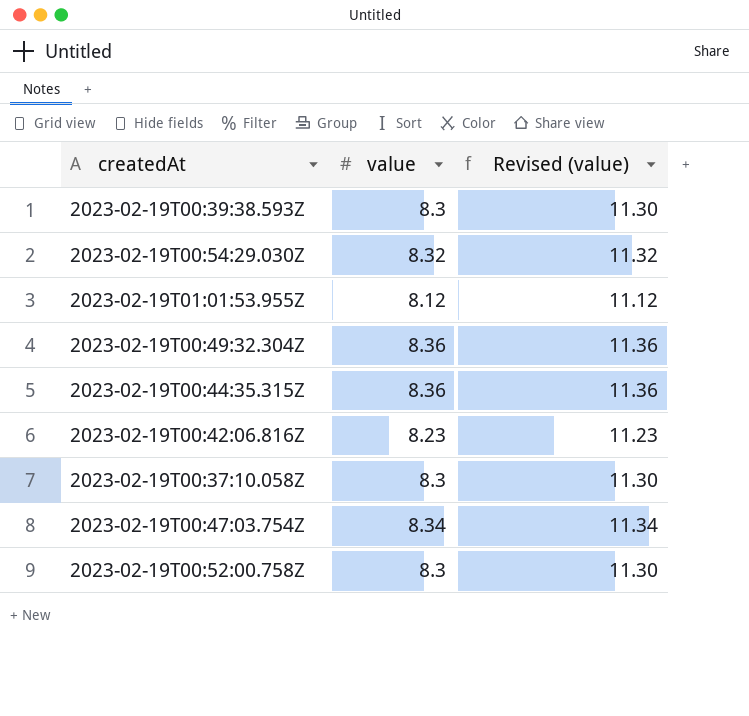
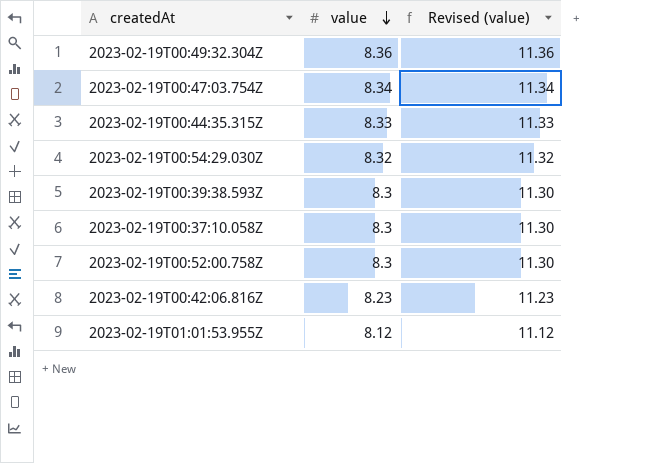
row order: none -> value descending
2023-02-19T00:44:35.315Z | value: 8.36 -> 8.33
2023-02-19T00:44:35.315Z | Revised (value): 11.36 -> 11.33

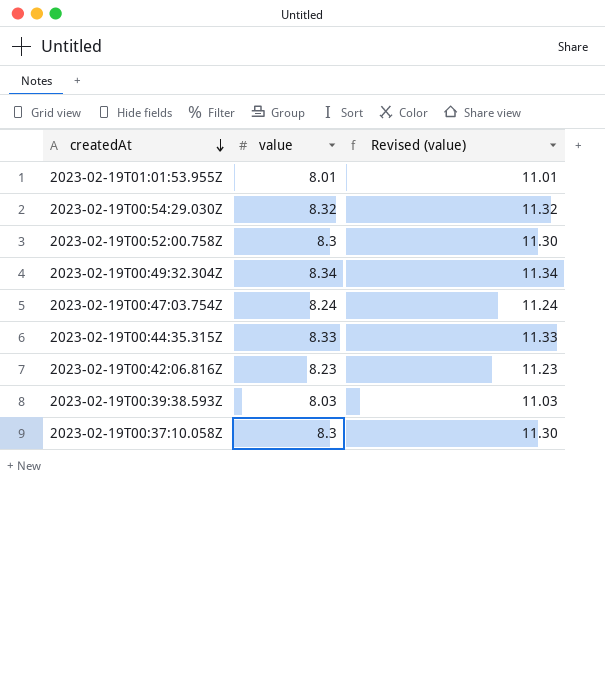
row order: value descending -> createdAt descending
2023-02-19T01:01:53.955Z | value: 8.12 -> 8.01
2023-02-19T01:01:53.955Z | Revised (value): 11.12 -> 11.01
2023-02-19T00:49:32.304Z | value: 8.36 -> 8.34
2023-02-19T00:49:32.304Z | Revised (value): 11.36 -> 11.34
2023-02-19T00:47:03.754Z | value: 8.34 -> 8.24
2023-02-19T00:47:03.754Z | Revised (value): 11.34 -> 11.24
2023-02-19T00:39:38.593Z | value: 8.3 -> 8.03
2023-02-19T00:39:38.593Z | Revised (value): 11.30 -> 11.03

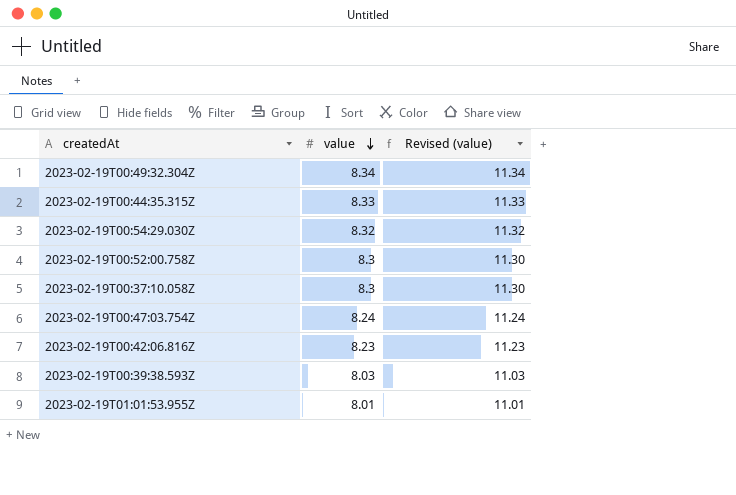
row order: createdAt descending -> value descending

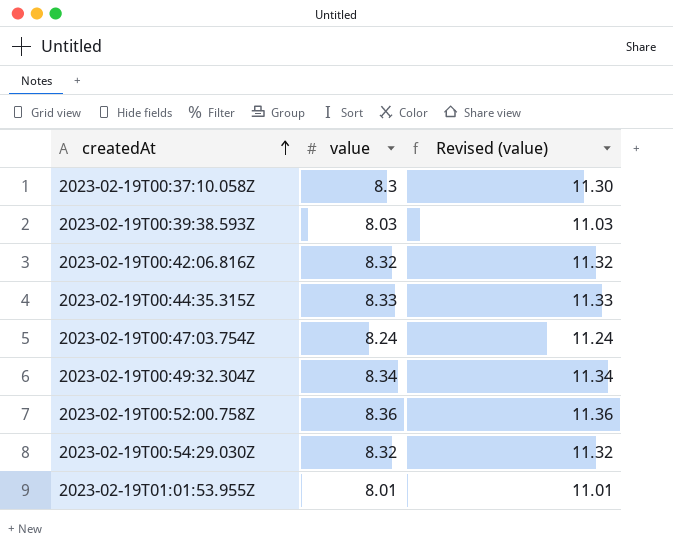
row order: value descending -> createdAt ascending
2023-02-19T00:42:06.816Z | value: 8.23 -> 8.32
2023-02-19T00:42:06.816Z | Revised (value): 11.23 -> 11.32
2023-02-19T00:52:00.758Z | value: 8.3 -> 8.36
2023-02-19T00:52:00.758Z | Revised (value): 11.30 -> 11.36

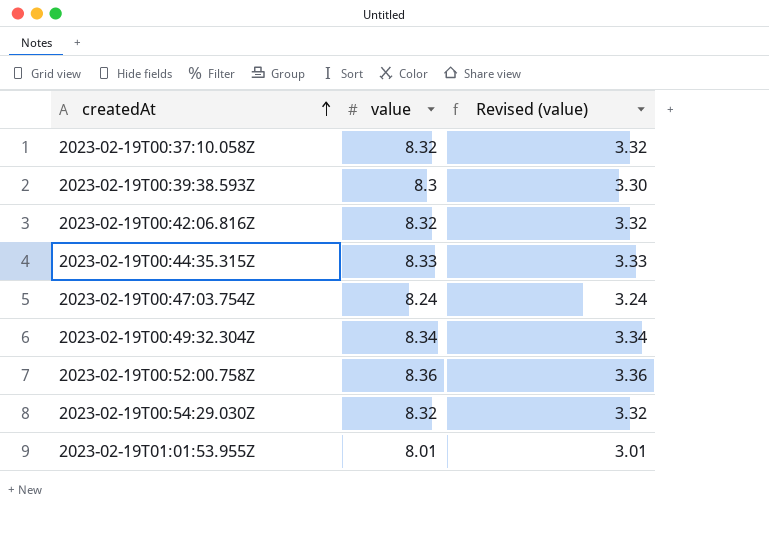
column Revised (value) | formula: [value] + 3 -> [value] - 5
2023-02-19T00:37:10.058Z | value: 8.3 -> 8.32
2023-02-19T00:39:38.593Z | value: 8.03 -> 8.3

